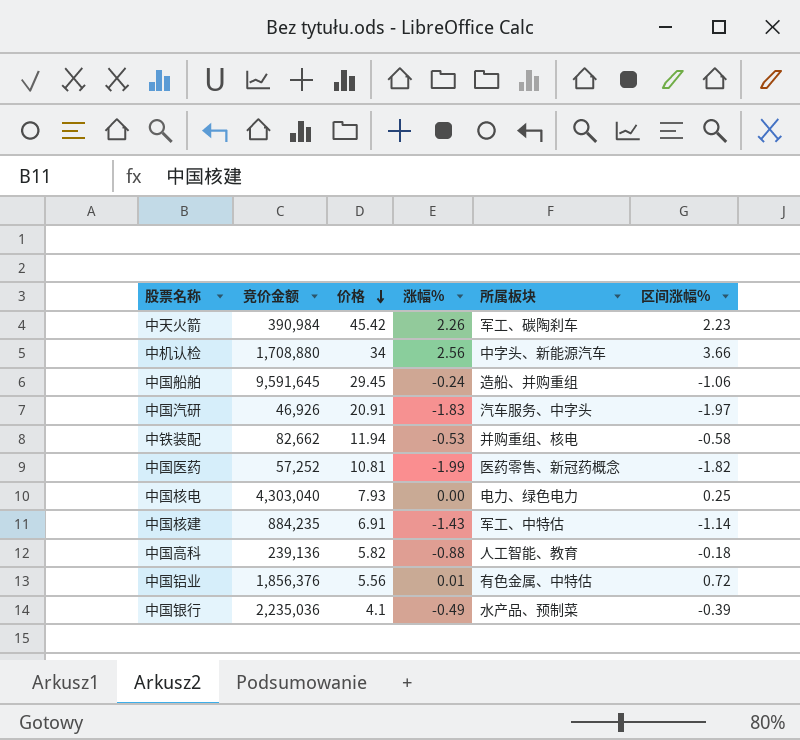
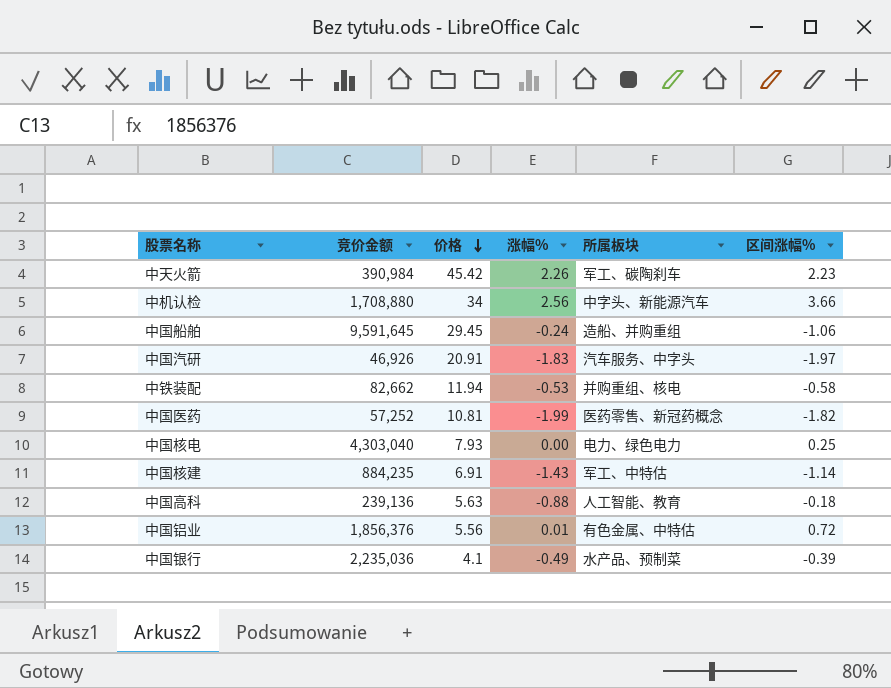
中国高科 | 价格: 5.82 -> 5.63

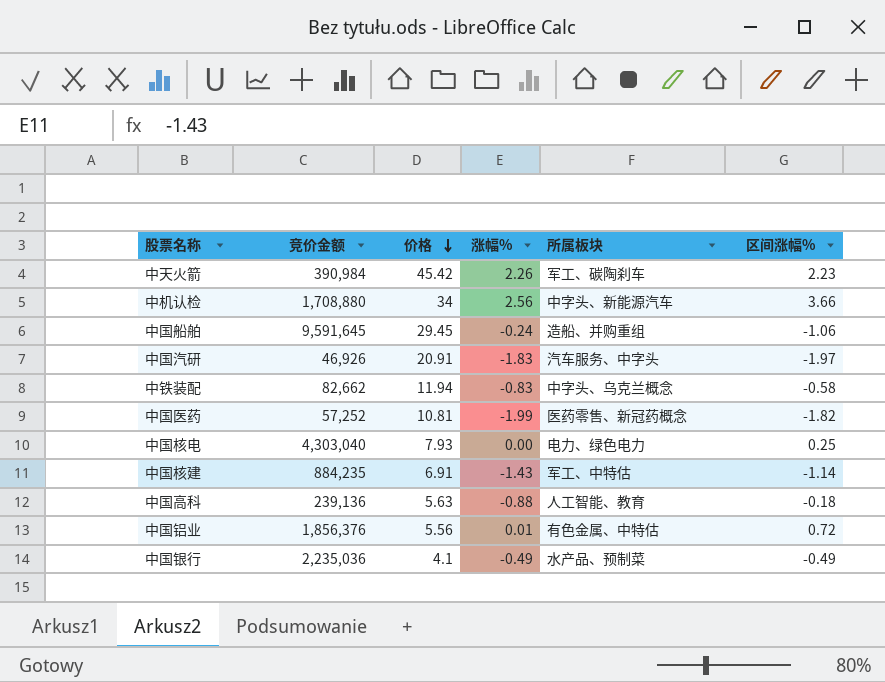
中铁装配 | 涨幅%: -0.53 -> -0.83
中铁装配 | 所属板块: 并购重组、核电 -> 中字头、乌克兰概念
中国银行 | 区间涨幅%: -0.39 -> -0.49

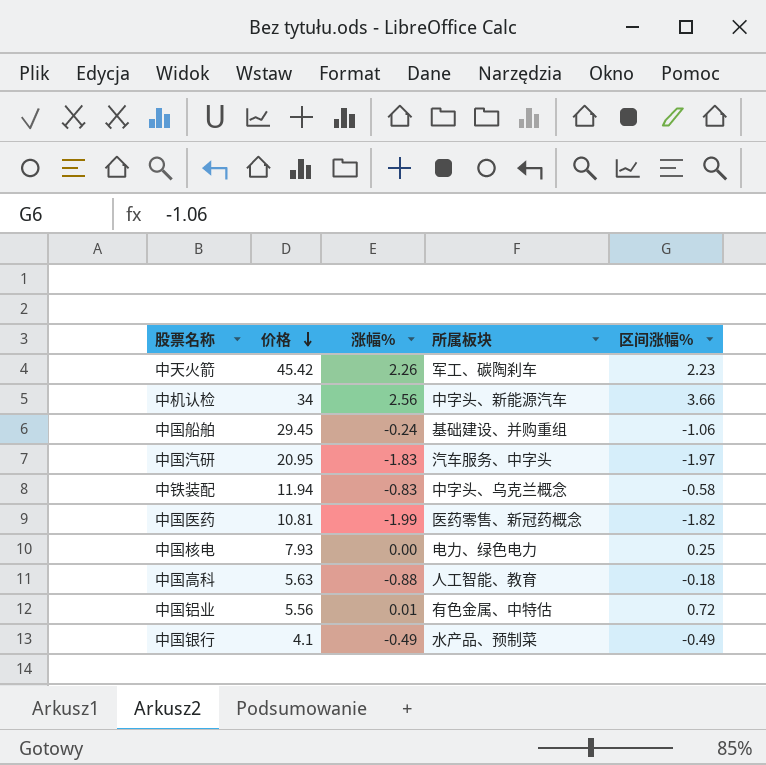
column 竞价金额 | position: 2 -> none
row 中国核建: 884,235 | 6.91 | -1.43 | 军工、中特估 | -1.14 -> none
中国船舶 | 所属板块: 造船、并购重组 -> 基础建设、并购重组
中国汽研 | 价格: 20.91 -> 20.95

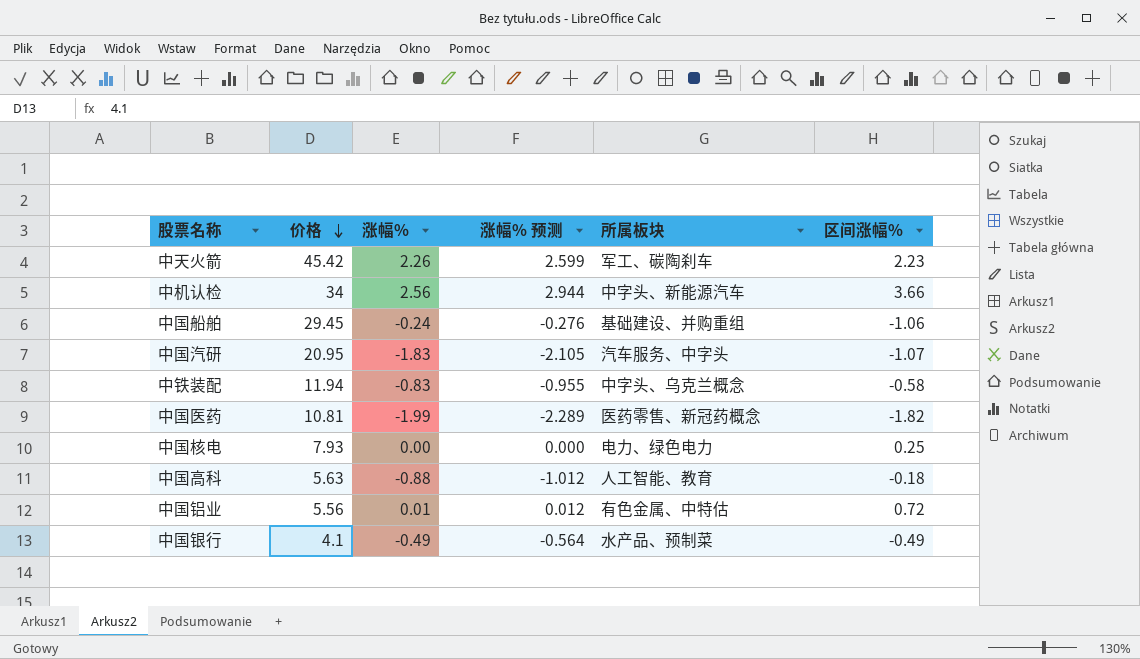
column 涨幅% 预测 | formula: none -> [涨幅%] * 1.15
中国汽研 | 区间涨幅%: -1.97 -> -1.07

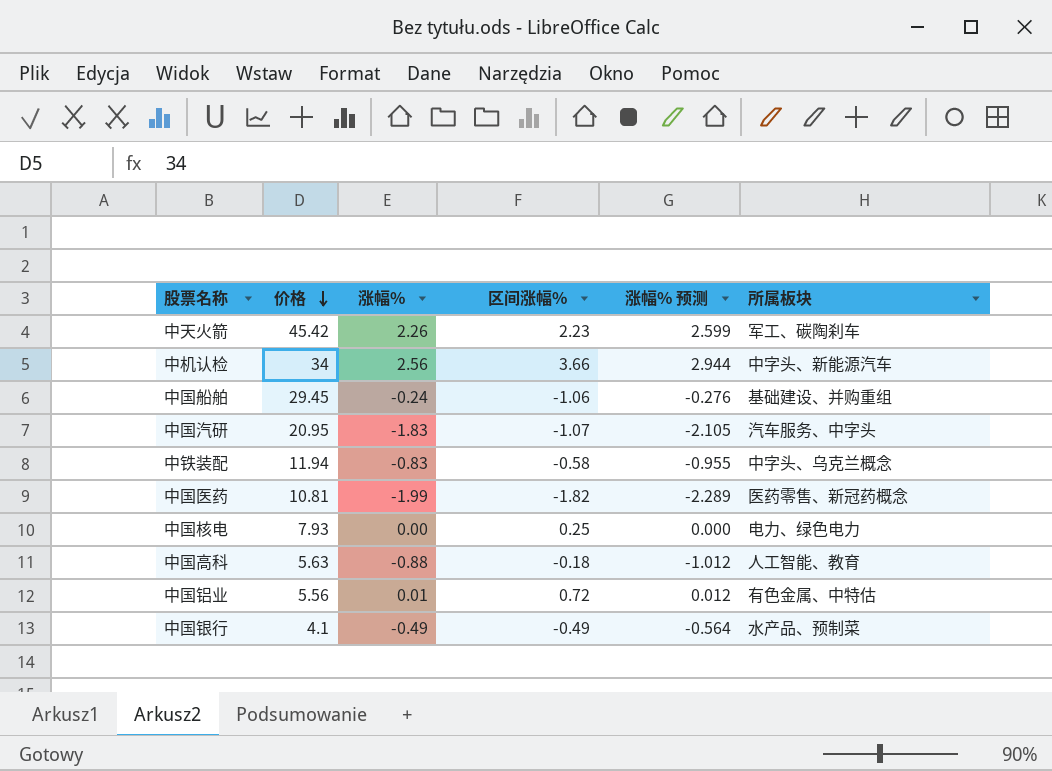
column 区间涨幅% | position: 6 -> 4

